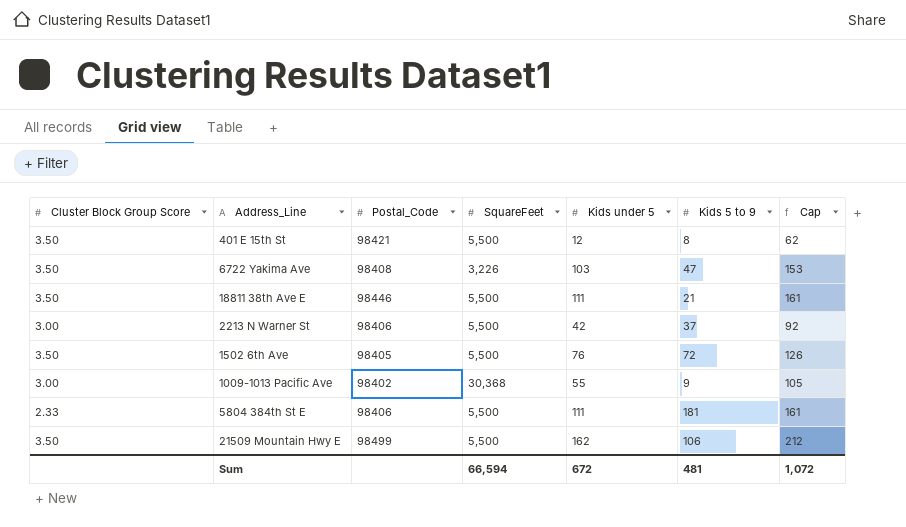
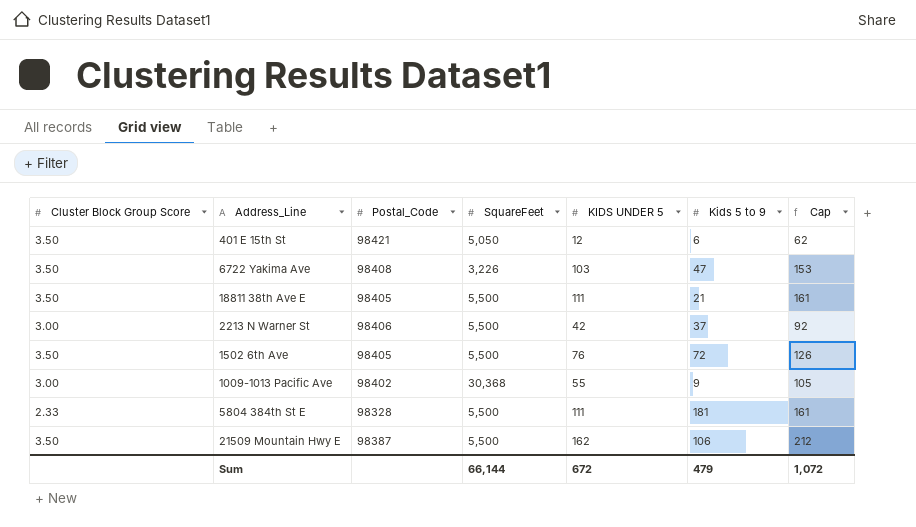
column name: Kids under 5 -> KIDS UNDER 5
401 E 15th St | SquareFeet: 5,500 -> 5,050
401 E 15th St | Kids 5 to 9: 8 -> 6
18811 38th Ave E | Postal_Code: 98446 -> 98405
5804 384th St E | Postal_Code: 98406 -> 98328
21509 Mountain Hwy E | Postal_Code: 98499 -> 98387
Sum | SquareFeet: 66,594 -> 66,144
Sum | Kids 5 to 9: 481 -> 479

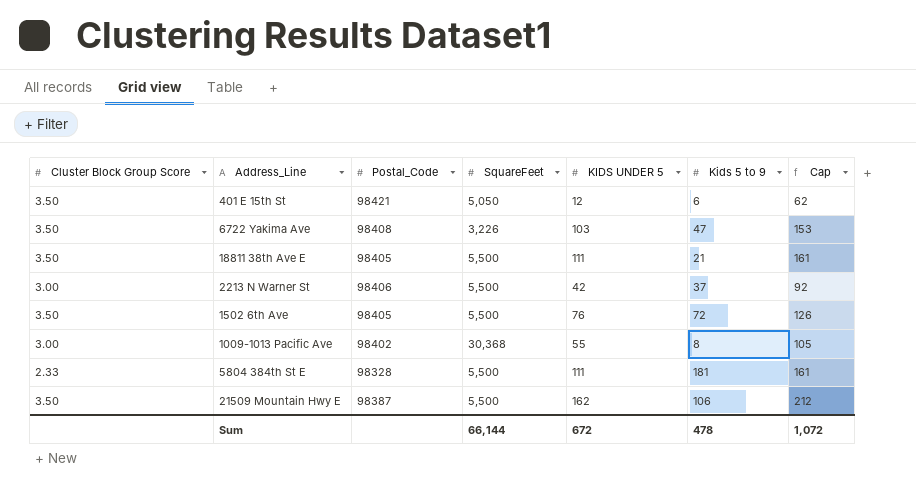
1009-1013 Pacific Ave | Kids 5 to 9: 9 -> 8
Sum | Kids 5 to 9: 479 -> 478

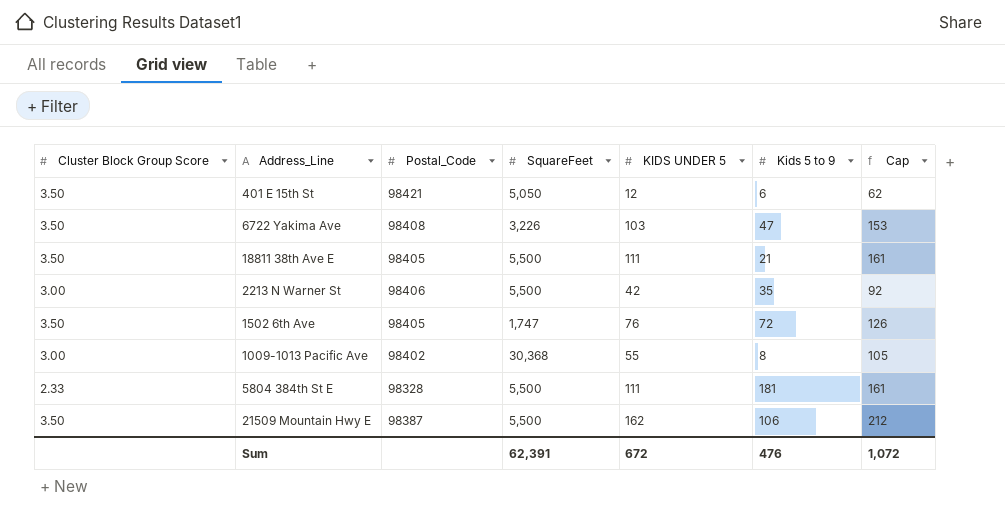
2213 N Warner St | Kids 5 to 9: 37 -> 35
1502 6th Ave | SquareFeet: 5,500 -> 1,747
Sum | SquareFeet: 66,144 -> 62,391
Sum | Kids 5 to 9: 478 -> 476

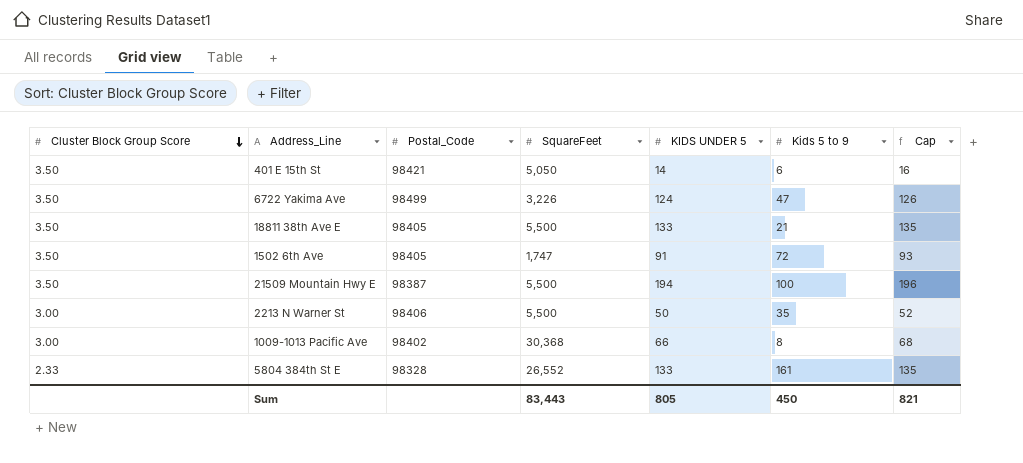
row order: none -> Cluster Block Group Score descending
column Cap | formula: [KIDS UNDER 5] + 50 -> [KIDS UNDER 5] + 2
401 E 15th St | KIDS UNDER 5: 12 -> 14
6722 Yakima Ave | Postal_Code: 98408 -> 98499
6722 Yakima Ave | KIDS UNDER 5: 103 -> 124
18811 38th Ave E | KIDS UNDER 5: 111 -> 133
1502 6th Ave | KIDS UNDER 5: 76 -> 91
21509 Mountain Hwy E | KIDS UNDER 5: 162 -> 194
21509 Mountain Hwy E | Kids 5 to 9: 106 -> 100
2213 N Warner St | KIDS UNDER 5: 42 -> 50
1009-1013 Pacific Ave | KIDS UNDER 5: 55 -> 66
5804 384th St E | SquareFeet: 5,500 -> 26,552
5804 384th St E | KIDS UNDER 5: 111 -> 133
5804 384th St E | Kids 5 to 9: 181 -> 161
Sum | SquareFeet: 62,391 -> 83,443
Sum | KIDS UNDER 5: 672 -> 805
Sum | Kids 5 to 9: 476 -> 450
Sum | Cap: 1,072 -> 821

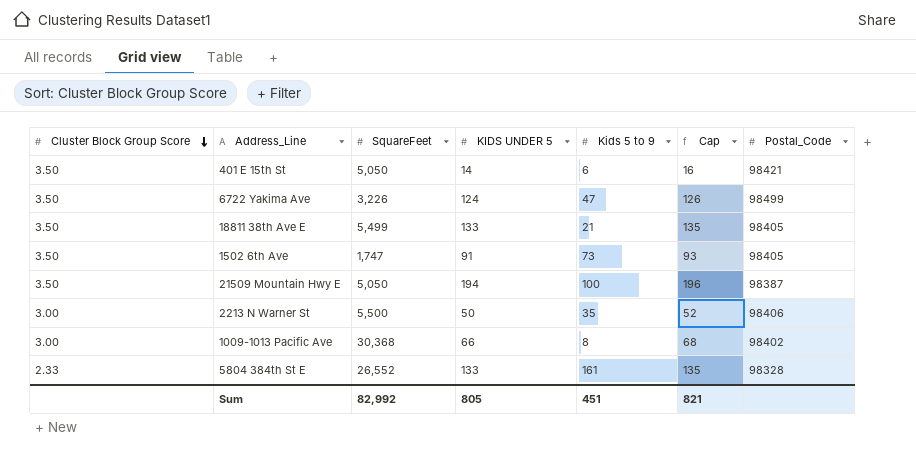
column Postal_Code | position: 3 -> 7
18811 38th Ave E | SquareFeet: 5,500 -> 5,499
1502 6th Ave | Kids 5 to 9: 72 -> 73
21509 Mountain Hwy E | SquareFeet: 5,500 -> 5,050
Sum | SquareFeet: 83,443 -> 82,992
Sum | Kids 5 to 9: 450 -> 451

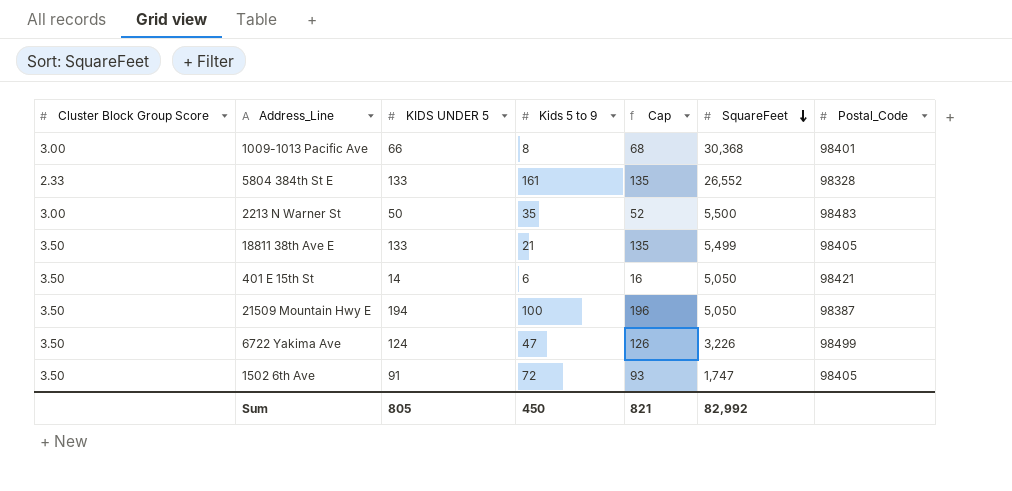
row order: Cluster Block Group Score descending -> SquareFeet descending
column SquareFeet | position: 3 -> 6
1009-1013 Pacific Ave | Postal_Code: 98402 -> 98401
2213 N Warner St | Postal_Code: 98406 -> 98483
1502 6th Ave | Kids 5 to 9: 73 -> 72
Sum | Kids 5 to 9: 451 -> 450

